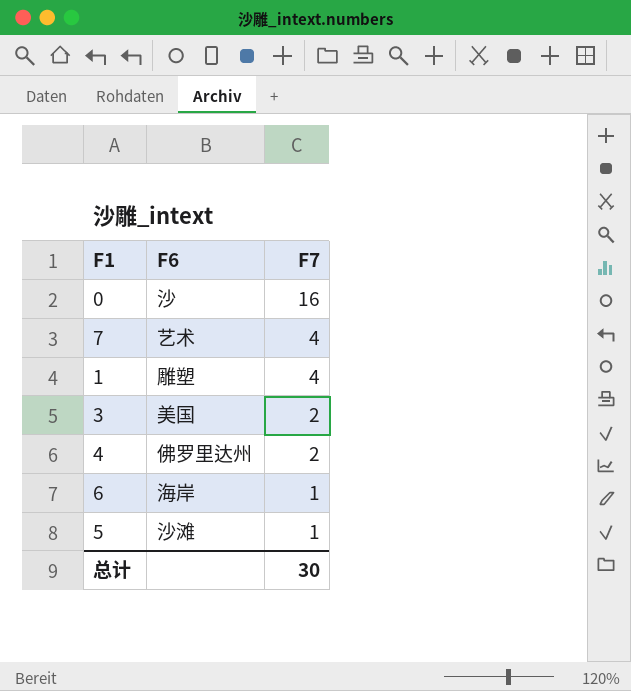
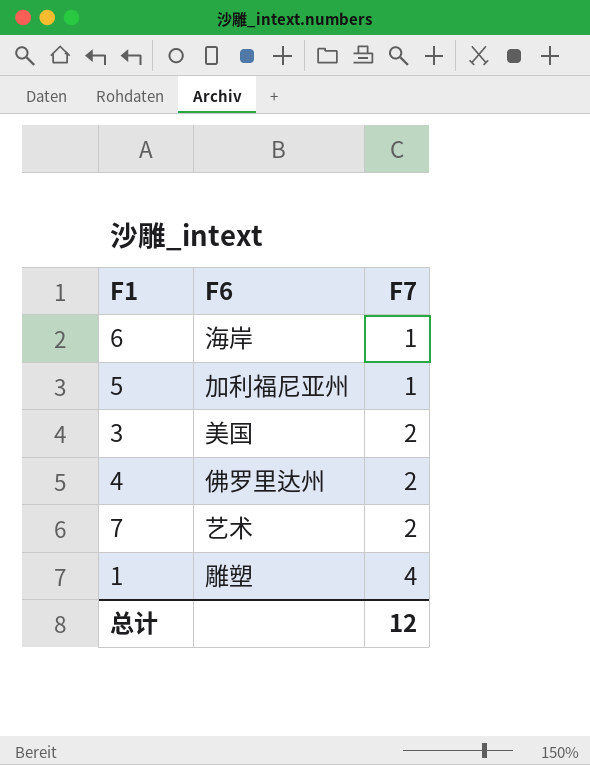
row order: F7 descending -> F7 ascending
row 0: 沙 | 16 -> none
5 | F6: 沙滩 -> 加利福尼亚州
7 | F7: 4 -> 2
总计 | F7: 30 -> 12

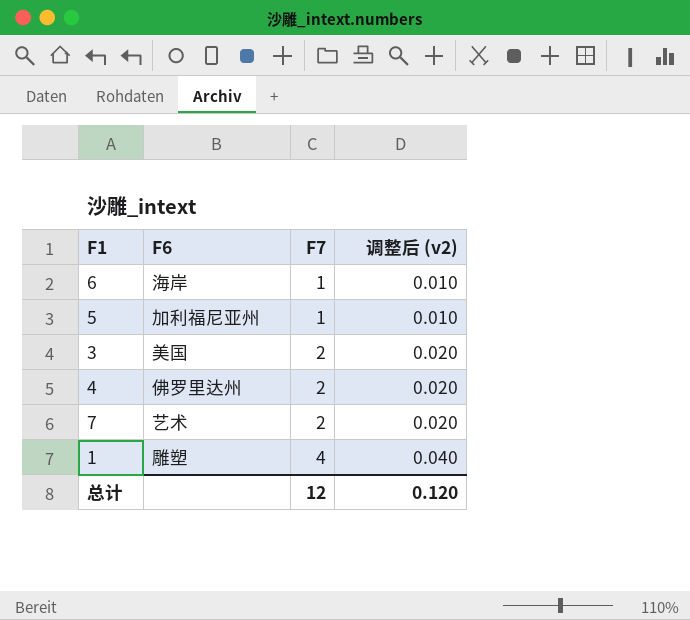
column 调整后 (v2) | formula: none -> [F7] * 0.01

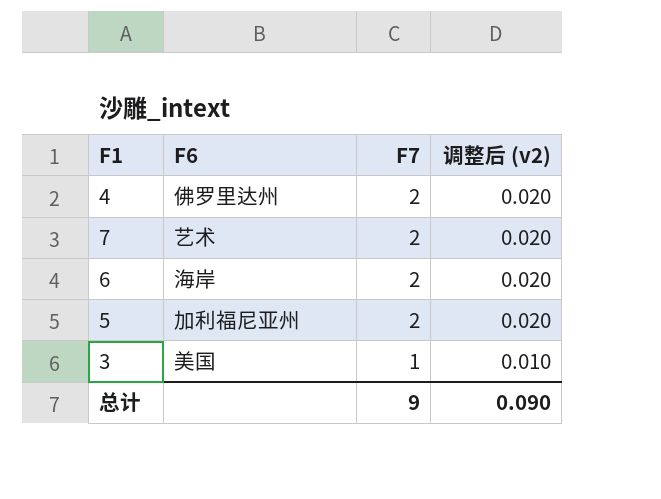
row order: F7 ascending -> F7 descending
row 1: 雕塑 | 4 | 0.040 -> none
6 | F7: 1 -> 2
6 | 调整后 (v2): 0.010 -> 0.020
5 | F7: 1 -> 2
5 | 调整后 (v2): 0.010 -> 0.020
3 | F7: 2 -> 1
3 | 调整后 (v2): 0.020 -> 0.010
总计 | F7: 12 -> 9
总计 | 调整后 (v2): 0.120 -> 0.090

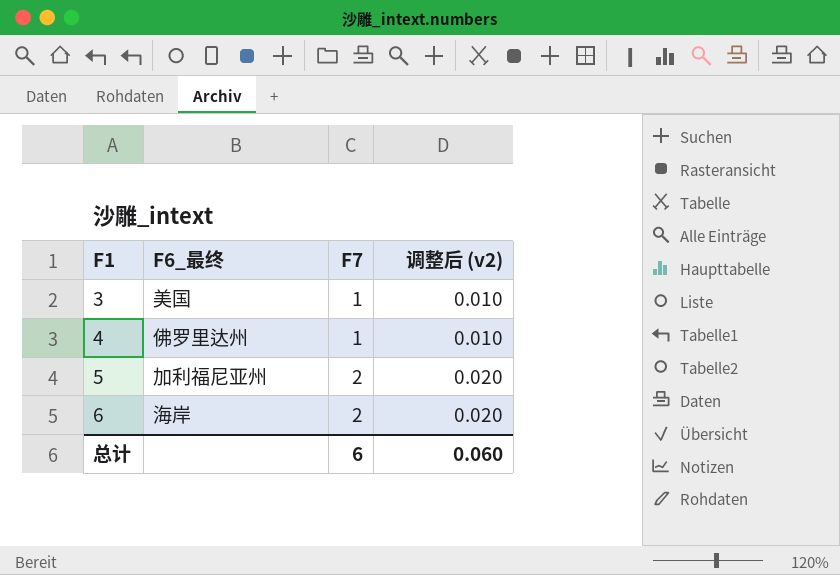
row order: F7 descending -> F1 ascending
column name: F6 -> F6_最终
row 7: 艺术 | 2 | 0.020 -> none
4 | F7: 2 -> 1
4 | 调整后 (v2): 0.020 -> 0.010
总计 | F7: 9 -> 6
总计 | 调整后 (v2): 0.090 -> 0.060

